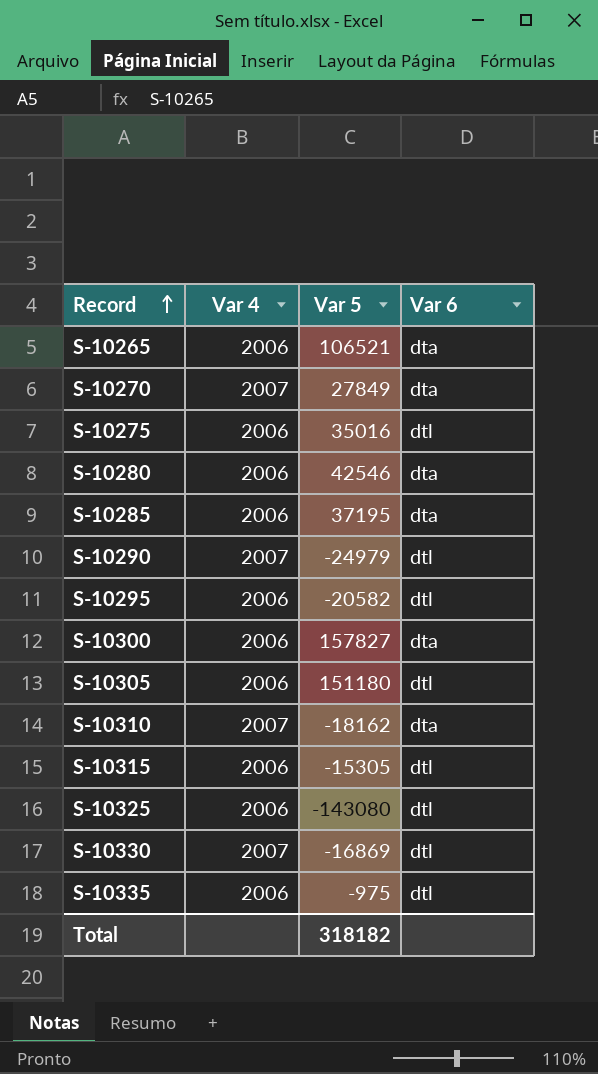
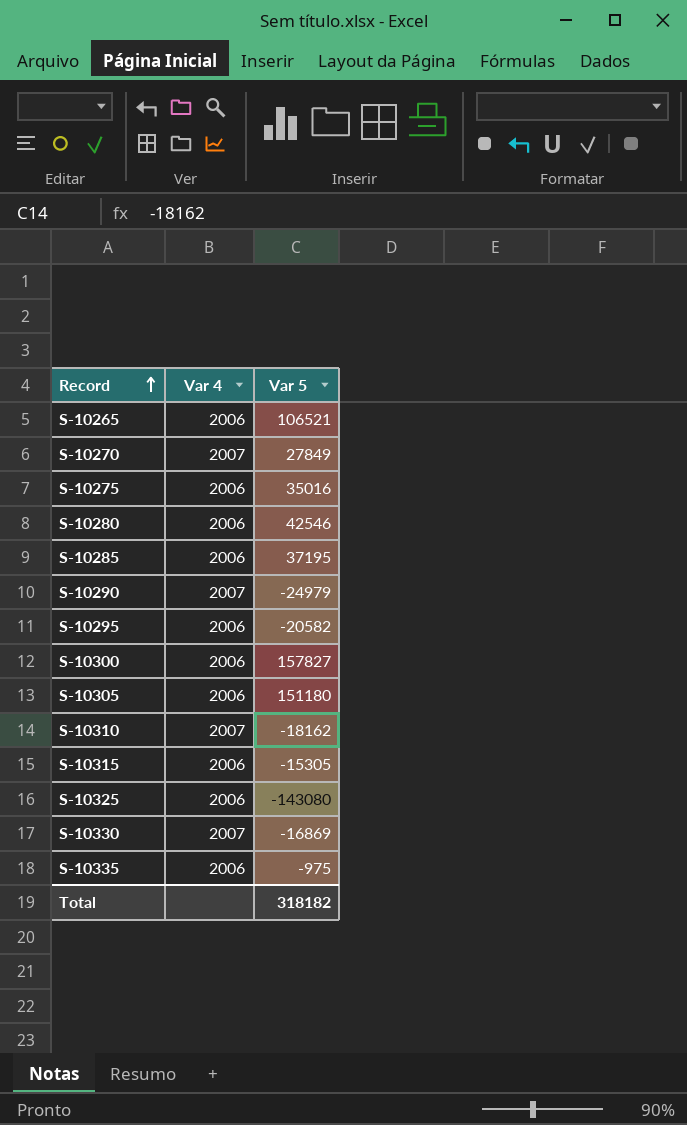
column Var 6 | position: 4 -> none

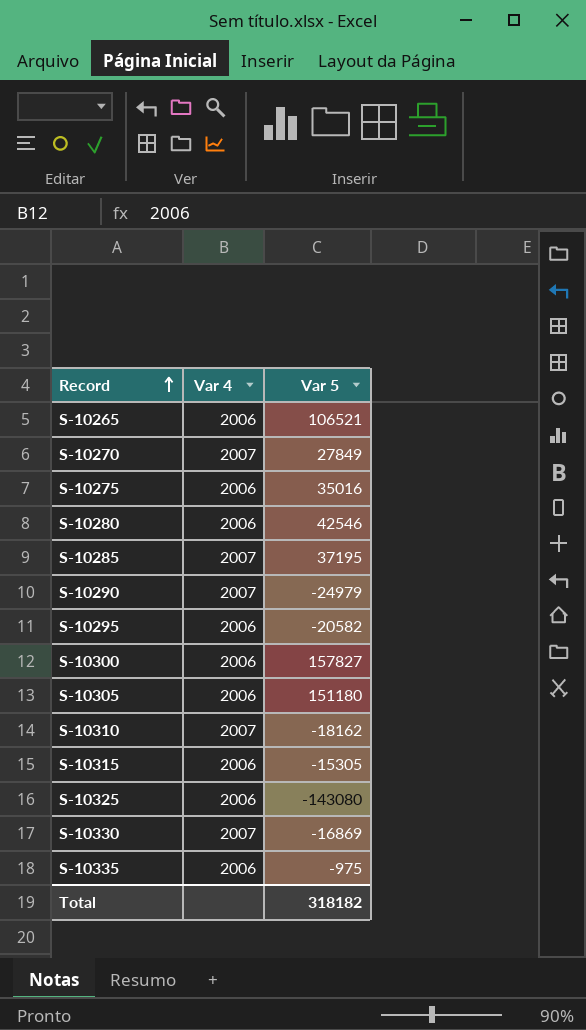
S-10285 | Var 4: 2006 -> 2007

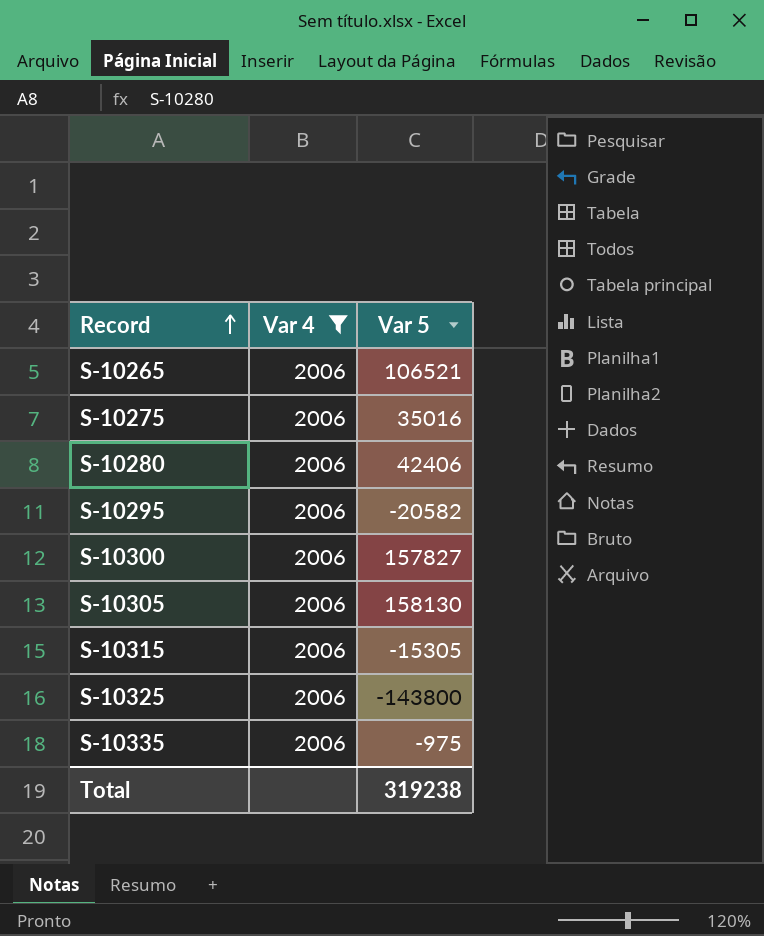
filter: none -> Var 4 = 2006
S-10280 | Var 5: 42546 -> 42406
S-10305 | Var 5: 151180 -> 158130
S-10325 | Var 5: -143080 -> -143800
Total | Var 5: 318182 -> 319238

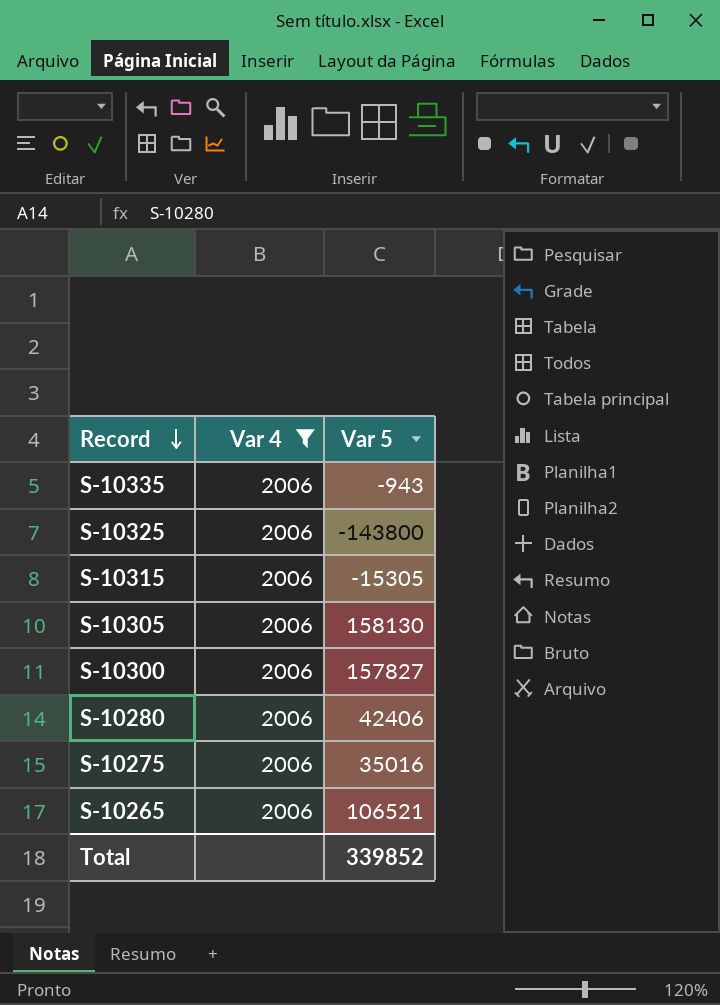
row order: Record ascending -> Record descending
row S-10295: 2006 | -20582 -> none
S-10335 | Var 5: -975 -> -943
Total | Var 5: 319238 -> 339852

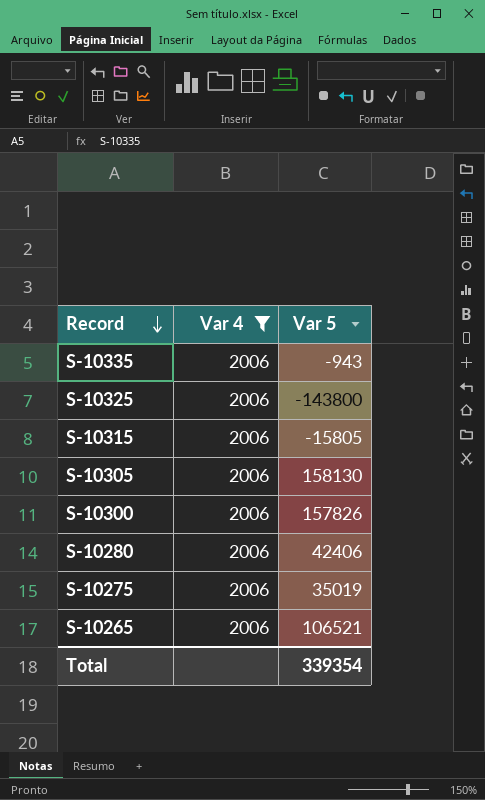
S-10315 | Var 5: -15305 -> -15805
S-10300 | Var 5: 157827 -> 157826
S-10275 | Var 5: 35016 -> 35019
Total | Var 5: 339852 -> 339354

